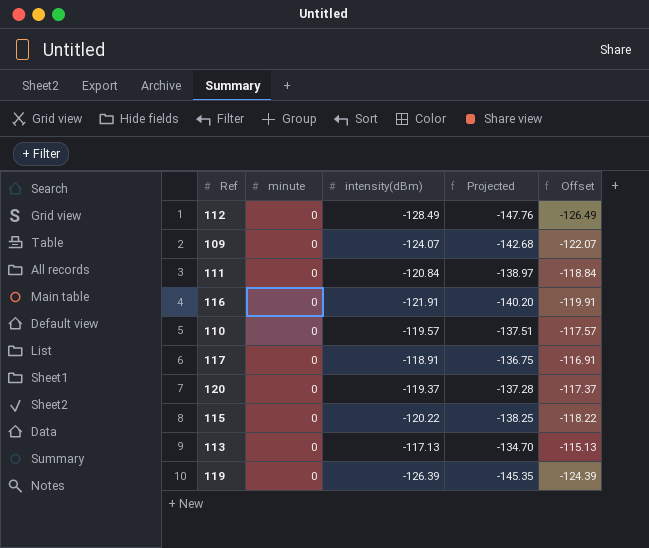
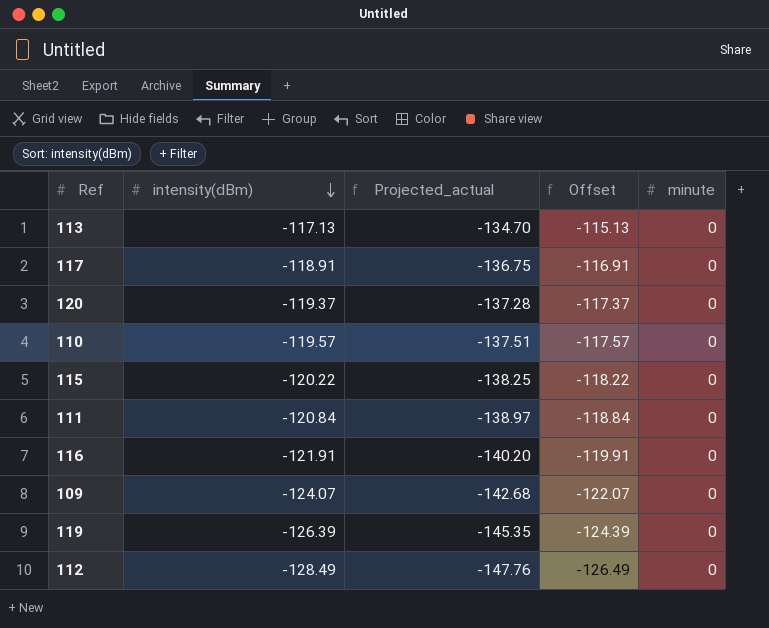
row order: none -> intensity(dBm) descending
column name: Projected -> Projected_actual
column minute | position: 2 -> 5

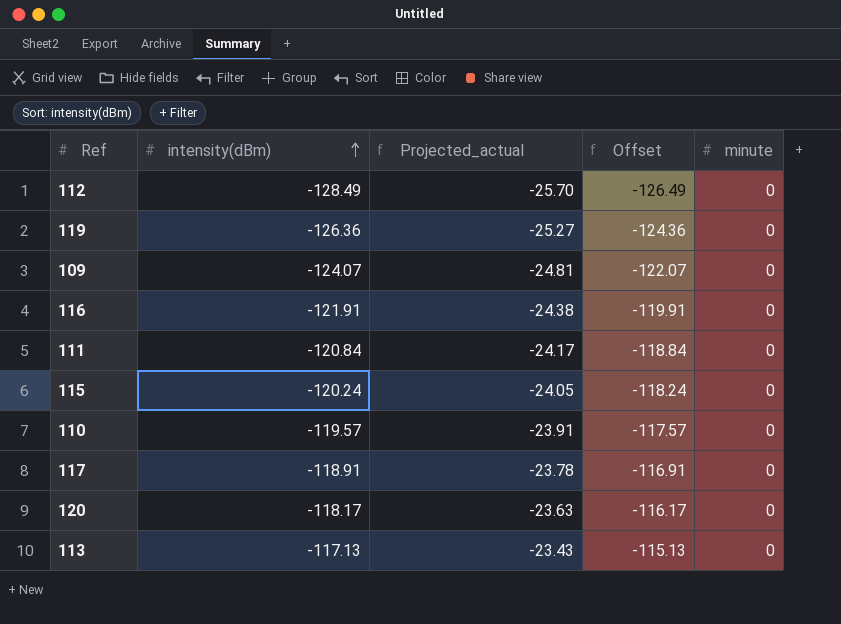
row order: intensity(dBm) descending -> intensity(dBm) ascending
column Projected_actual | formula: [intensity(dBm)] * 1.15 -> [intensity(dBm)] * 0.2
119 | intensity(dBm): -126.39 -> -126.36
119 | Offset: -124.39 -> -124.36
115 | intensity(dBm): -120.22 -> -120.24
115 | Offset: -118.22 -> -118.24
120 | intensity(dBm): -119.37 -> -118.17
120 | Offset: -117.37 -> -116.17

